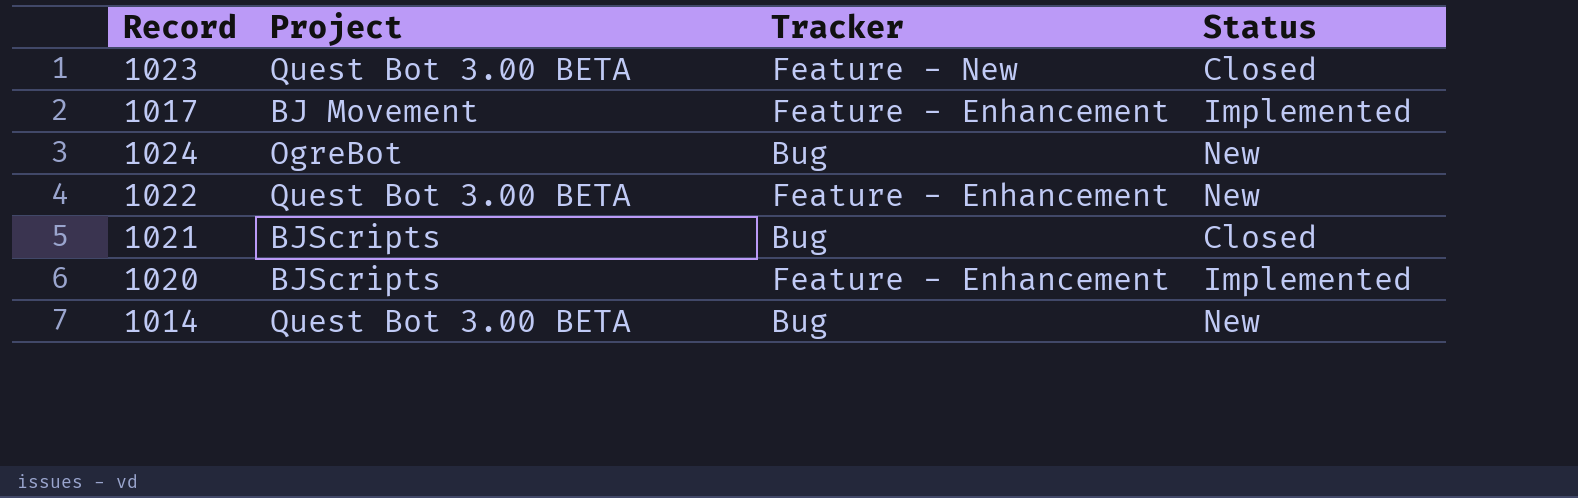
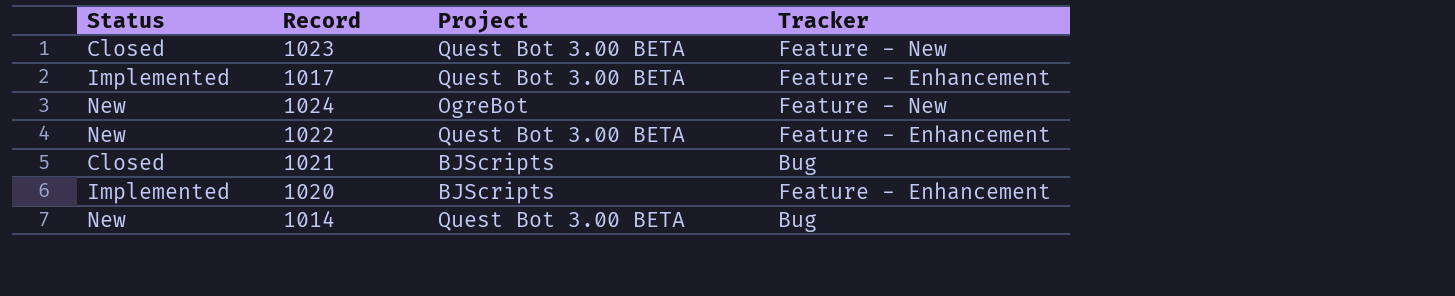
column Status | position: 4 -> 1
1017 | Project: BJ Movement -> Quest Bot 3.00 BETA
1024 | Tracker: Bug -> Feature - New

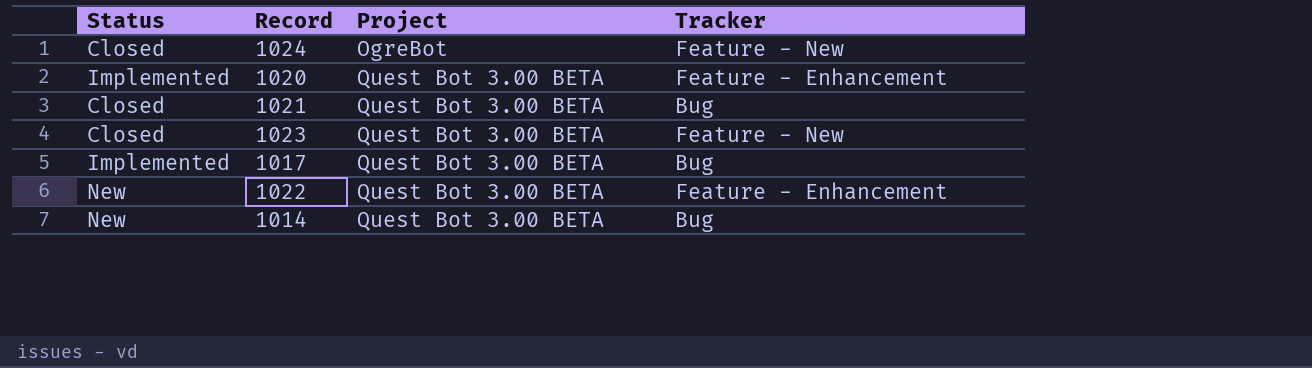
row order: none -> Project ascending
1024 | Status: New -> Closed
1020 | Project: BJScripts -> Quest Bot 3.00 BETA
1021 | Project: BJScripts -> Quest Bot 3.00 BETA
1017 | Tracker: Feature - Enhancement -> Bug

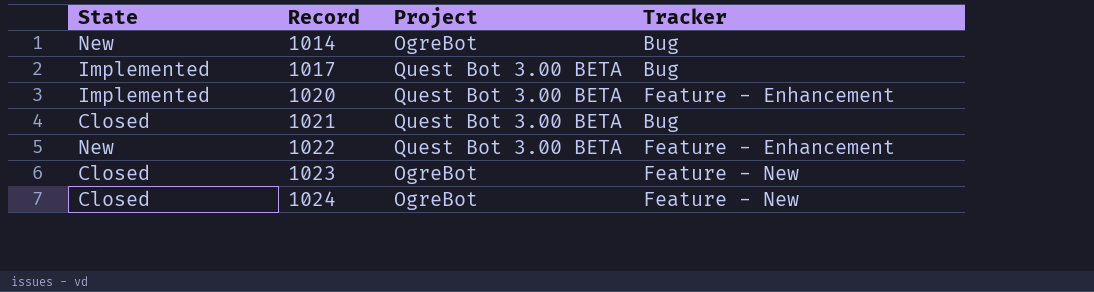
row order: Project ascending -> Record ascending
column name: Status -> State
1014 | Project: Quest Bot 3.00 BETA -> OgreBot
1023 | Project: Quest Bot 3.00 BETA -> OgreBot

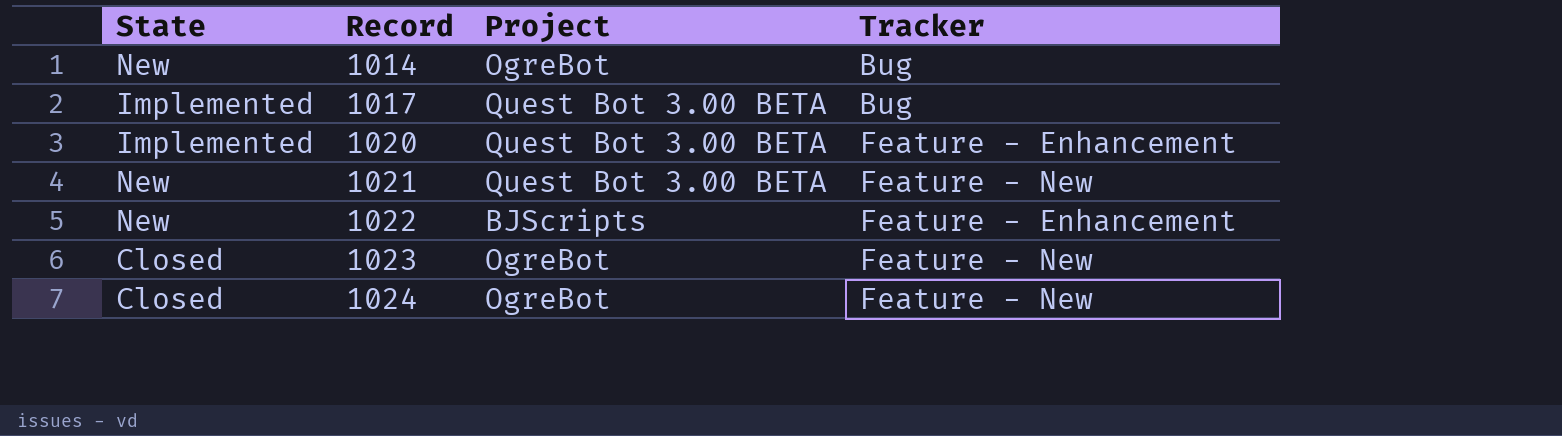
1021 | State: Closed -> New
1021 | Tracker: Bug -> Feature - New
1022 | Project: Quest Bot 3.00 BETA -> BJScripts

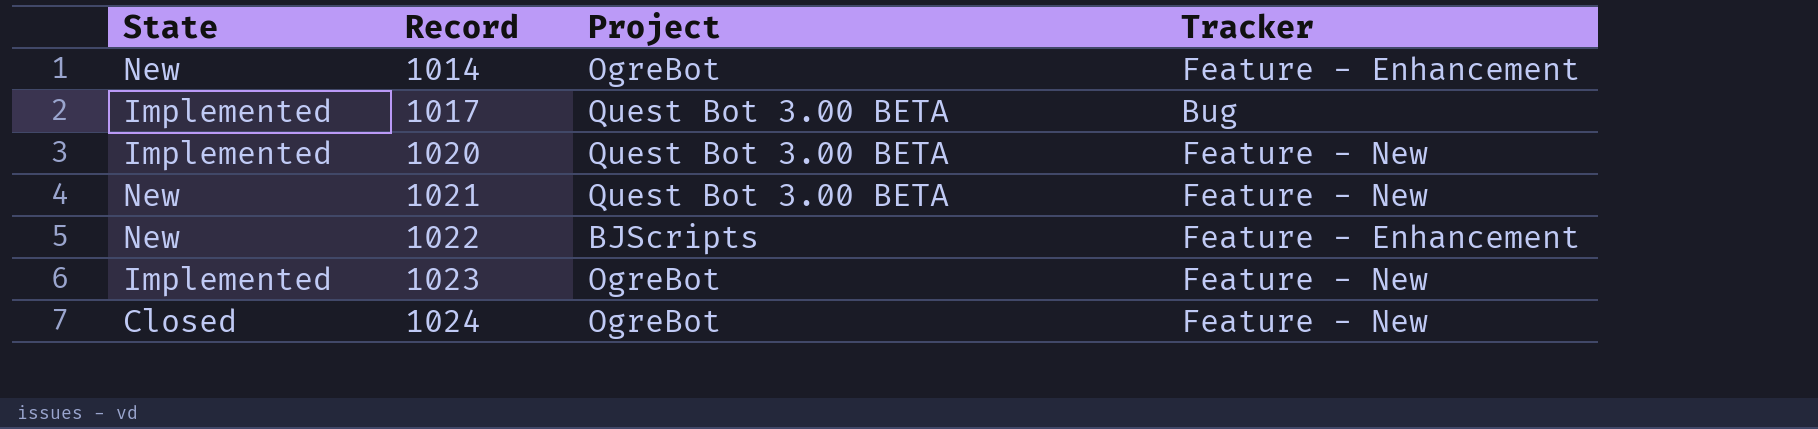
1014 | Tracker: Bug -> Feature - Enhancement
1020 | Tracker: Feature - Enhancement -> Feature - New
1023 | State: Closed -> Implemented

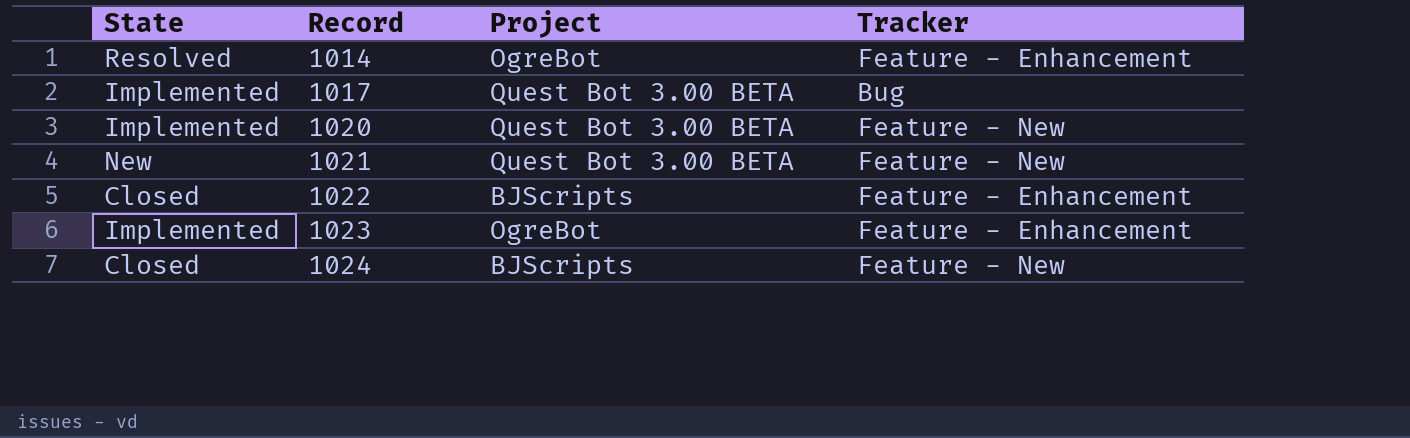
1014 | State: New -> Resolved
1022 | State: New -> Closed
1023 | Tracker: Feature - New -> Feature - Enhancement
1024 | Project: OgreBot -> BJScripts

